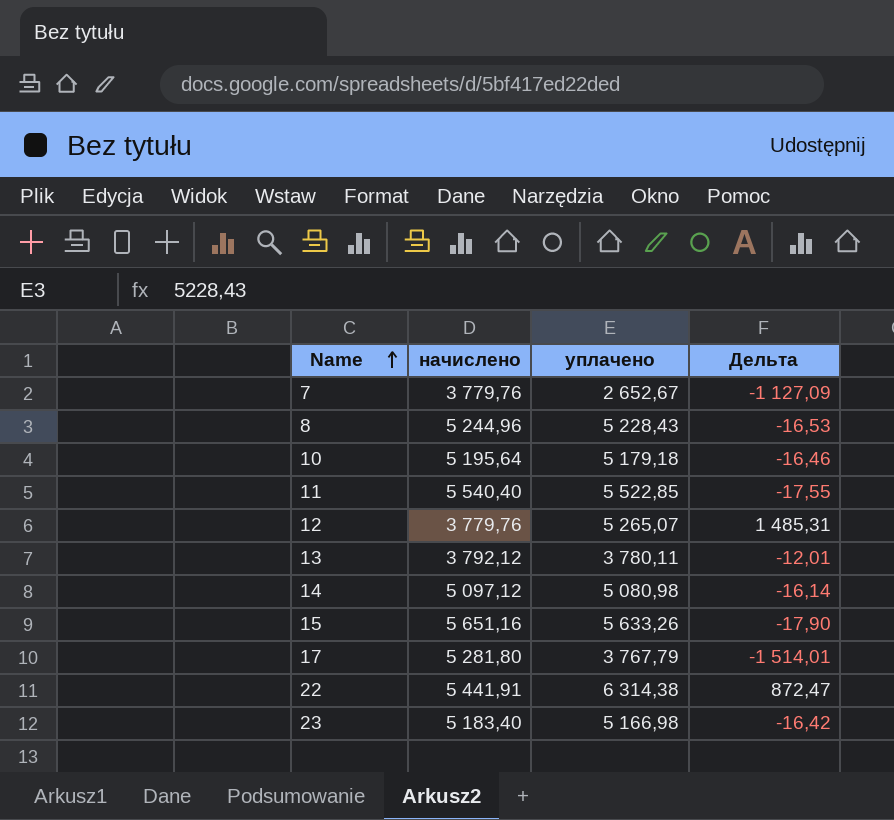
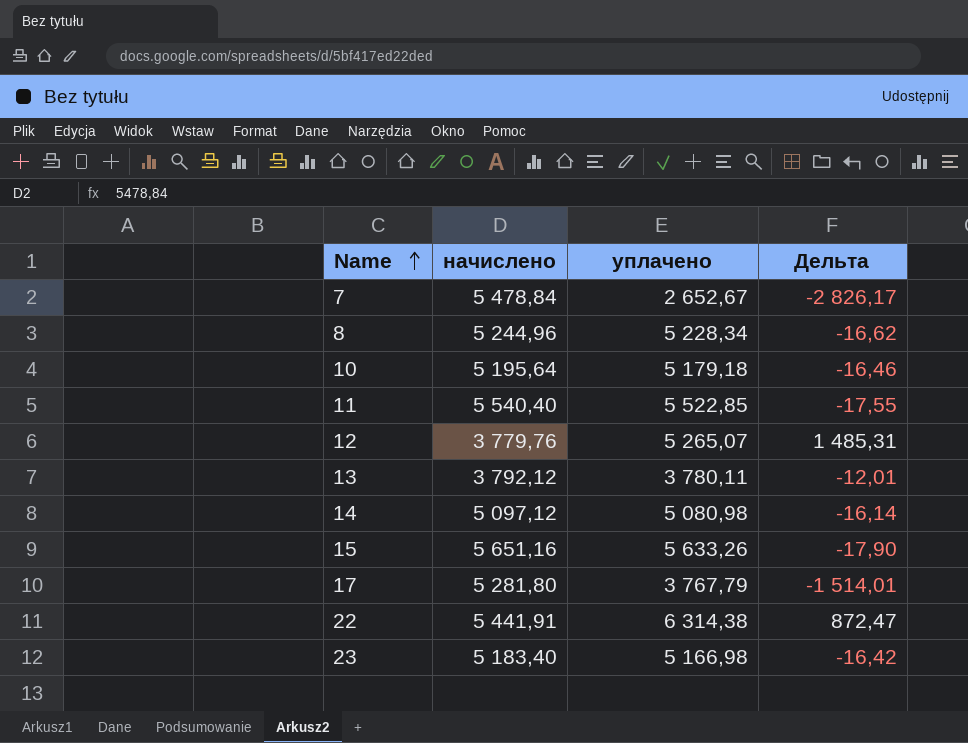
7 | начислено: 3 779,76 -> 5 478,84
7 | Дельта: -1 127,09 -> -2 826,17
8 | уплачено: 5 228,43 -> 5 228,34
8 | Дельта: -16,53 -> -16,62

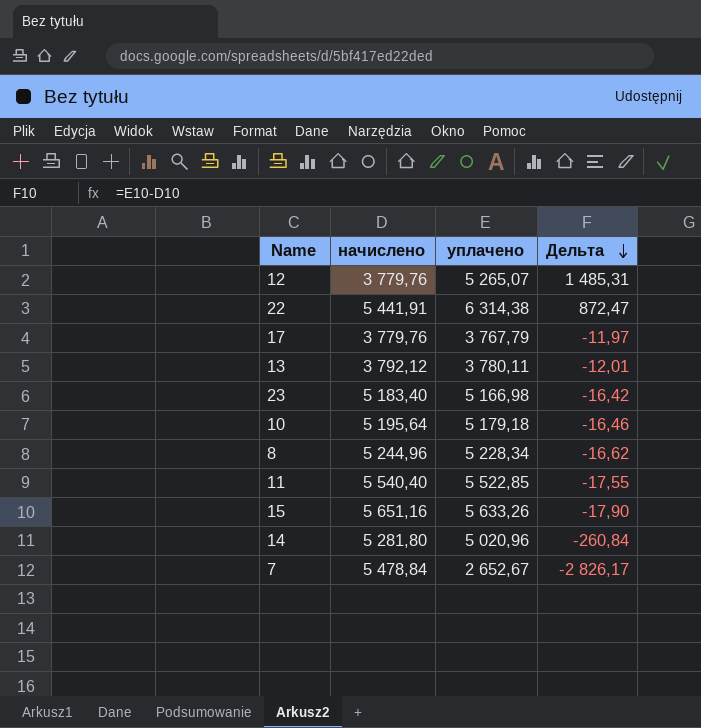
row order: Name ascending -> Дельта descending
17 | начислено: 5 281,80 -> 3 779,76
17 | Дельта: -1 514,01 -> -11,97
14 | начислено: 5 097,12 -> 5 281,80
14 | уплачено: 5 080,98 -> 5 020,96
14 | Дельта: -16,14 -> -260,84

